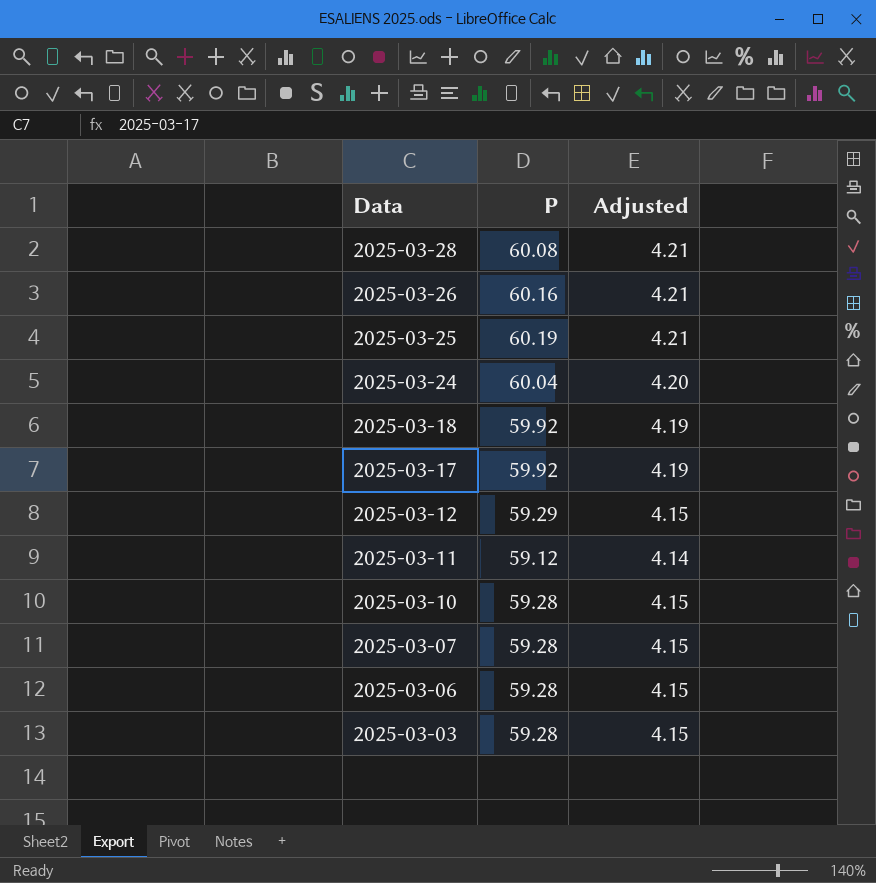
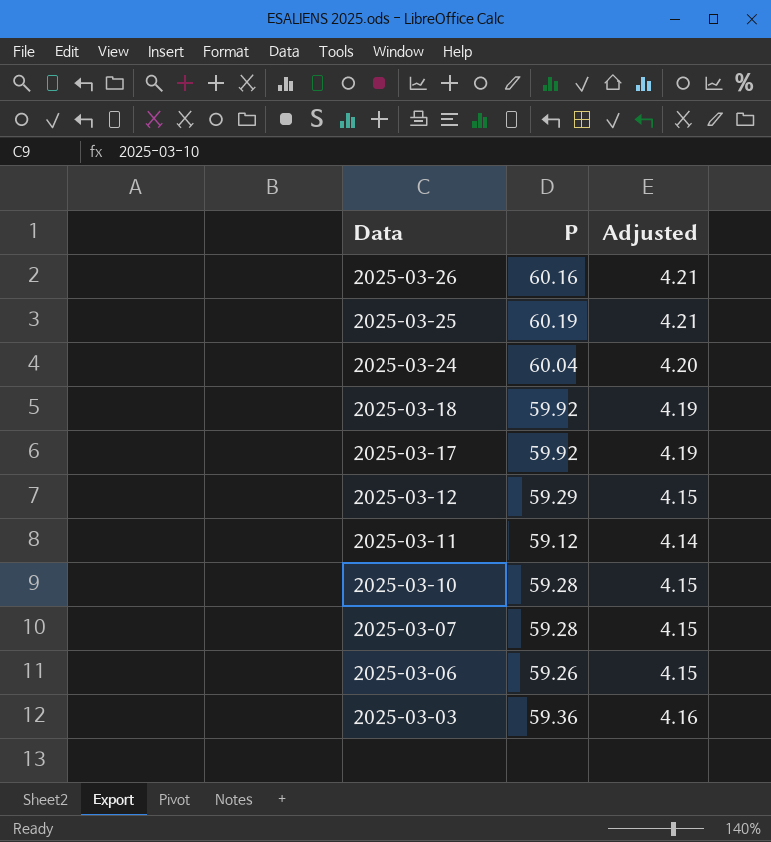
row 2025-03-28: 60.08 | 4.21 -> none
2025-03-06 | P: 59.28 -> 59.26
2025-03-03 | P: 59.28 -> 59.36
2025-03-03 | Adjusted: 4.15 -> 4.16

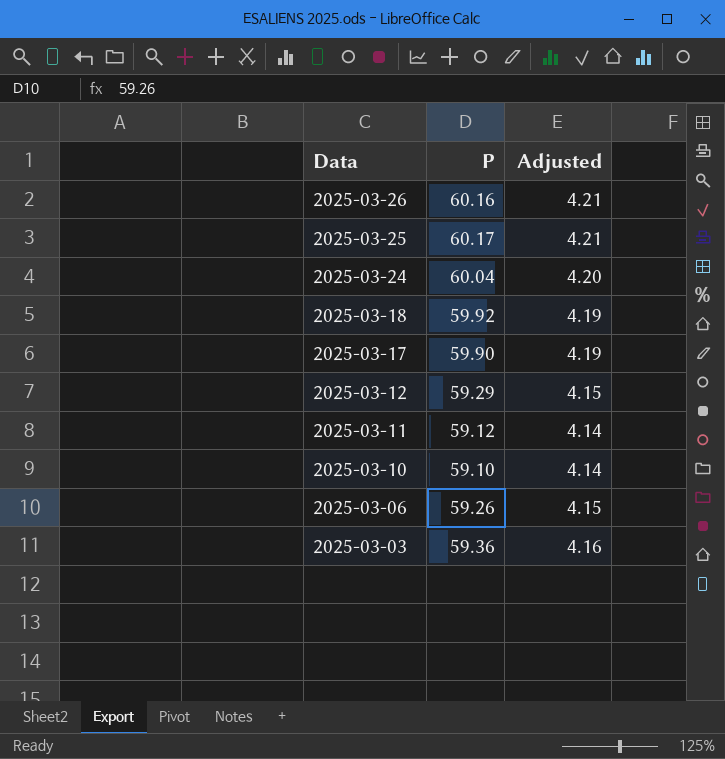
row 2025-03-07: 59.28 | 4.15 -> none
2025-03-25 | P: 60.19 -> 60.17
2025-03-17 | P: 59.92 -> 59.90
2025-03-10 | P: 59.28 -> 59.10
2025-03-10 | Adjusted: 4.15 -> 4.14

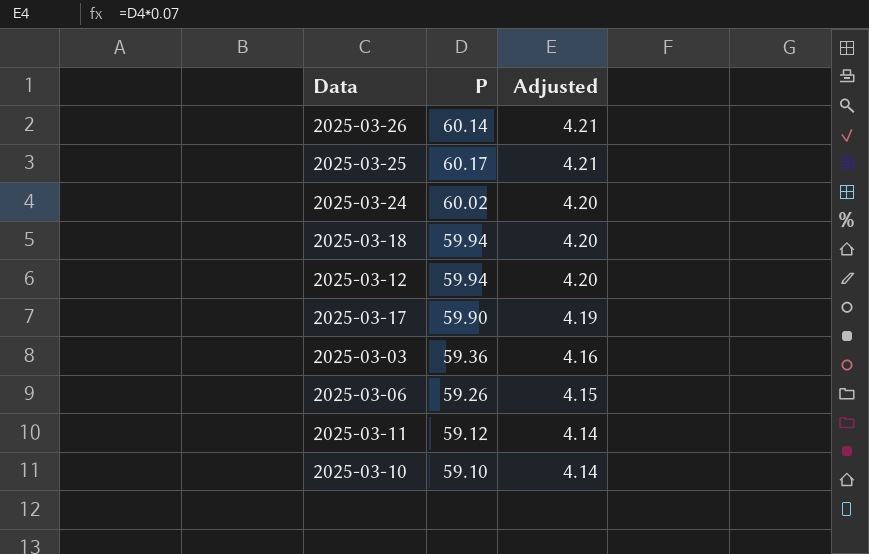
row order: Data descending -> Adjusted descending
2025-03-26 | P: 60.16 -> 60.14
2025-03-24 | P: 60.04 -> 60.02
2025-03-18 | P: 59.92 -> 59.94
2025-03-18 | Adjusted: 4.19 -> 4.20
2025-03-12 | P: 59.29 -> 59.94
2025-03-12 | Adjusted: 4.15 -> 4.20

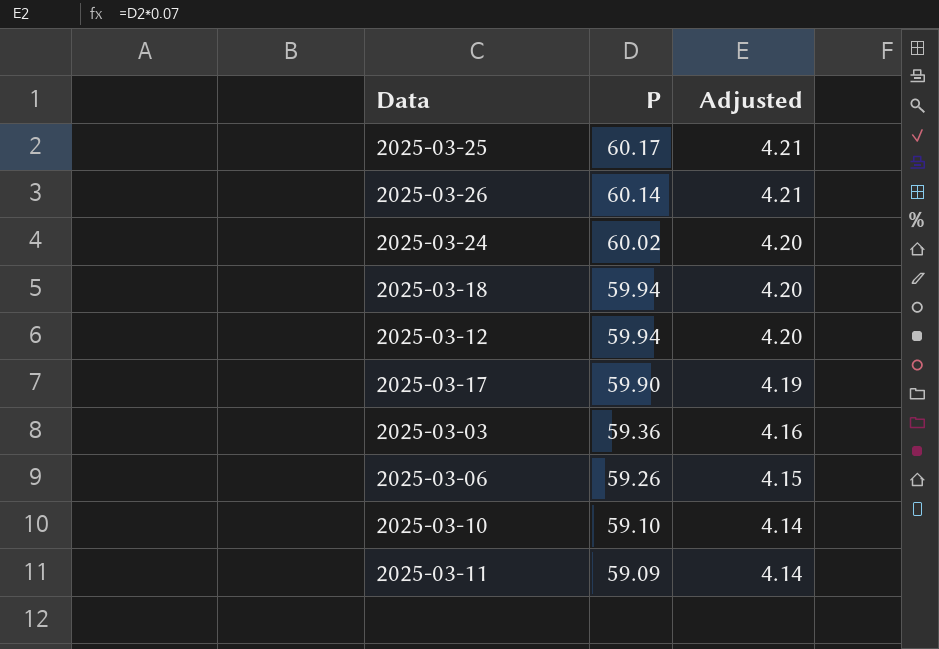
row order: Adjusted descending -> P descending
2025-03-11 | P: 59.12 -> 59.09

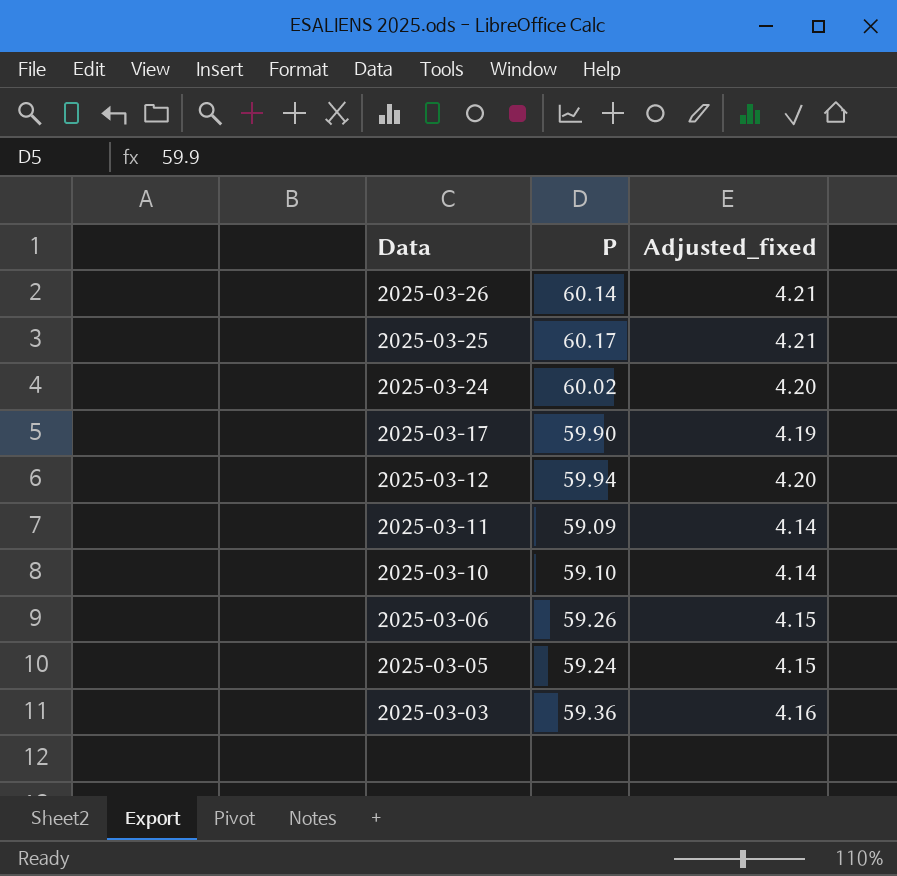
row order: P descending -> Data descending
column name: Adjusted -> Adjusted_fixed
row 2025-03-18: 59.94 | 4.20 -> none
row 2025-03-05: none -> 59.24 | 4.15

